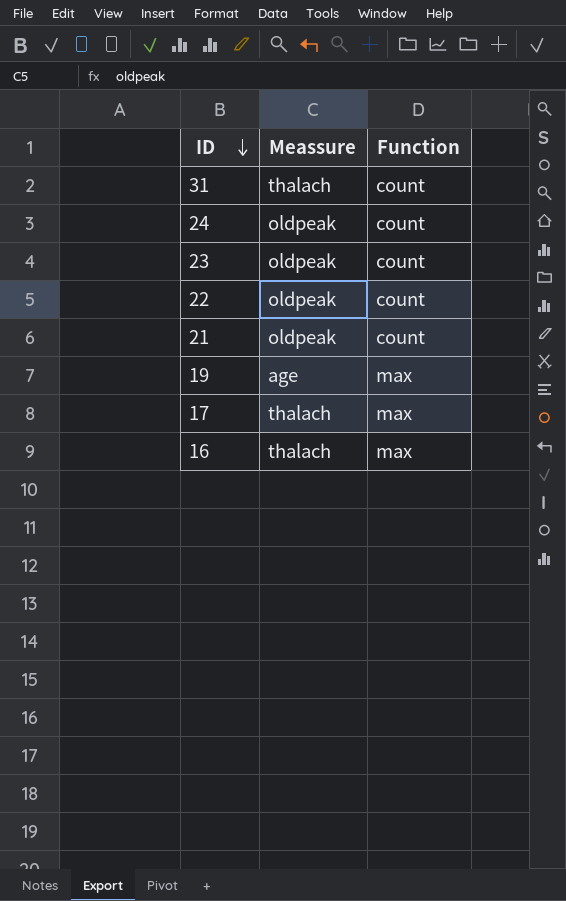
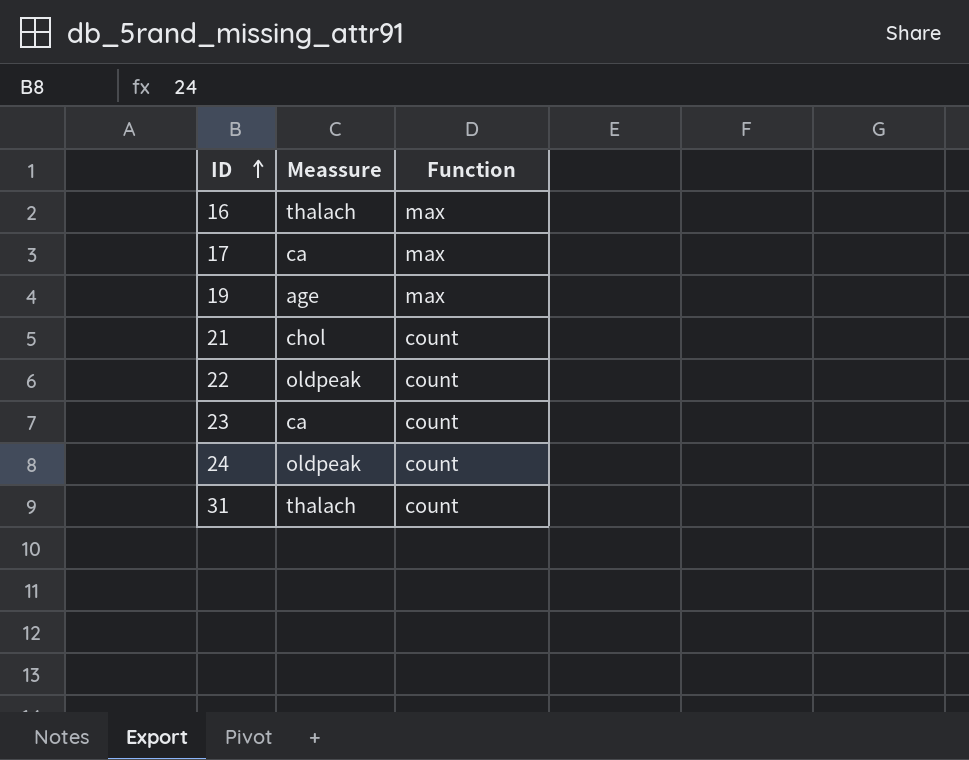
row order: ID descending -> ID ascending
17 | Meassure: thalach -> ca
21 | Meassure: oldpeak -> chol
23 | Meassure: oldpeak -> ca

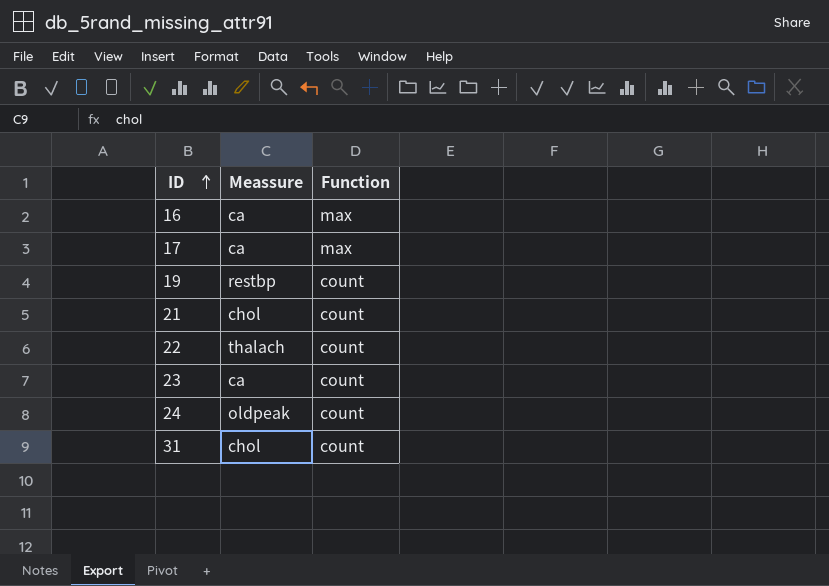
16 | Meassure: thalach -> ca
19 | Meassure: age -> restbp
19 | Function: max -> count
22 | Meassure: oldpeak -> thalach
31 | Meassure: thalach -> chol

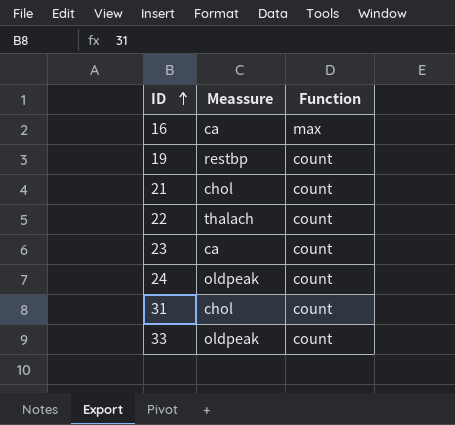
row 17: ca | max -> none
row 33: none -> oldpeak | count

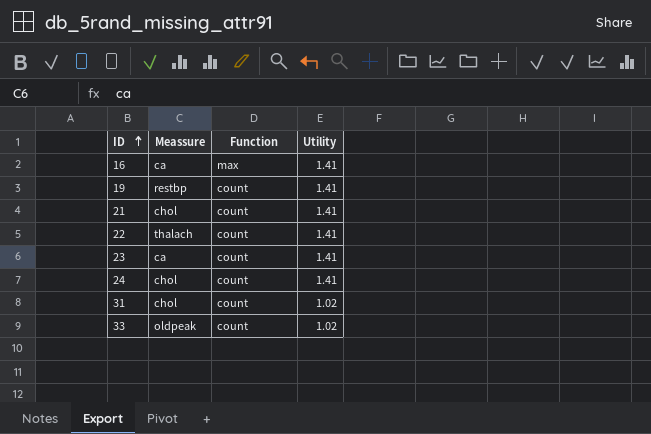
column Utility | position: none -> 4
24 | Meassure: oldpeak -> chol

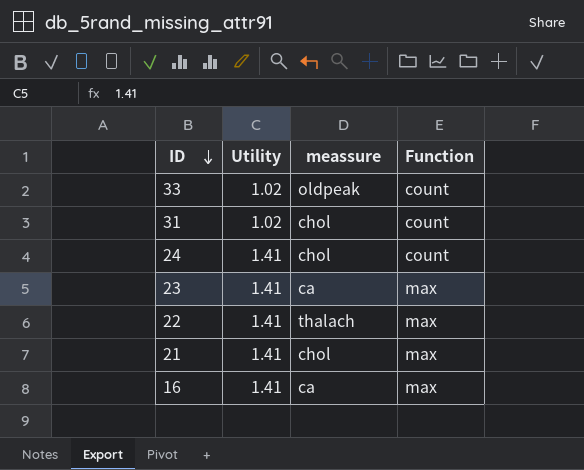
row order: ID ascending -> ID descending
column Utility | position: 4 -> 2
column name: Meassure -> meassure
row 19: restbp | count | 1.41 -> none
23 | Function: count -> max
22 | Function: count -> max
21 | Function: count -> max

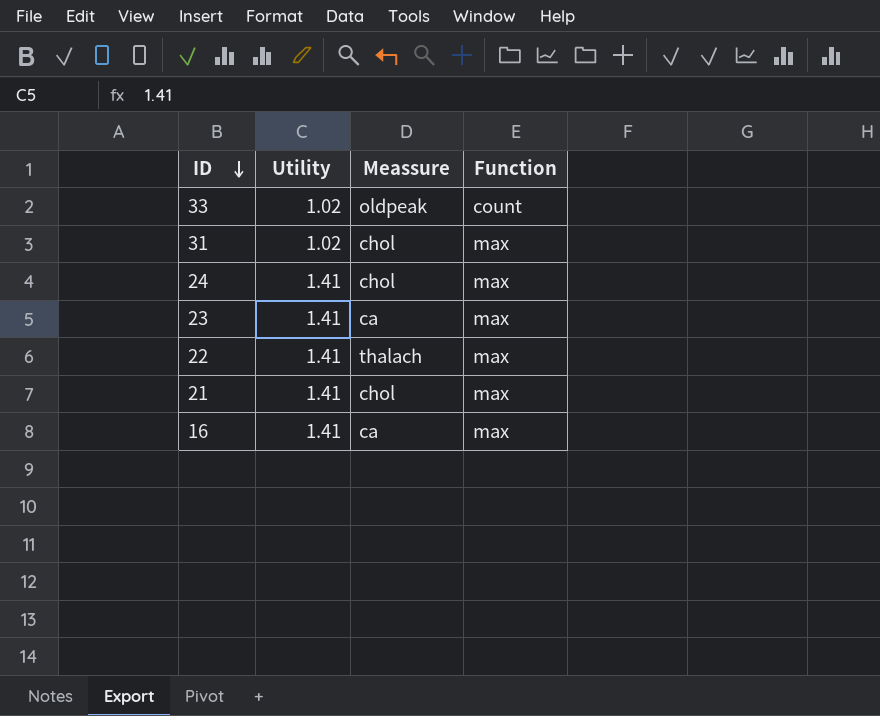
column name: meassure -> Meassure
31 | Function: count -> max
24 | Function: count -> max

